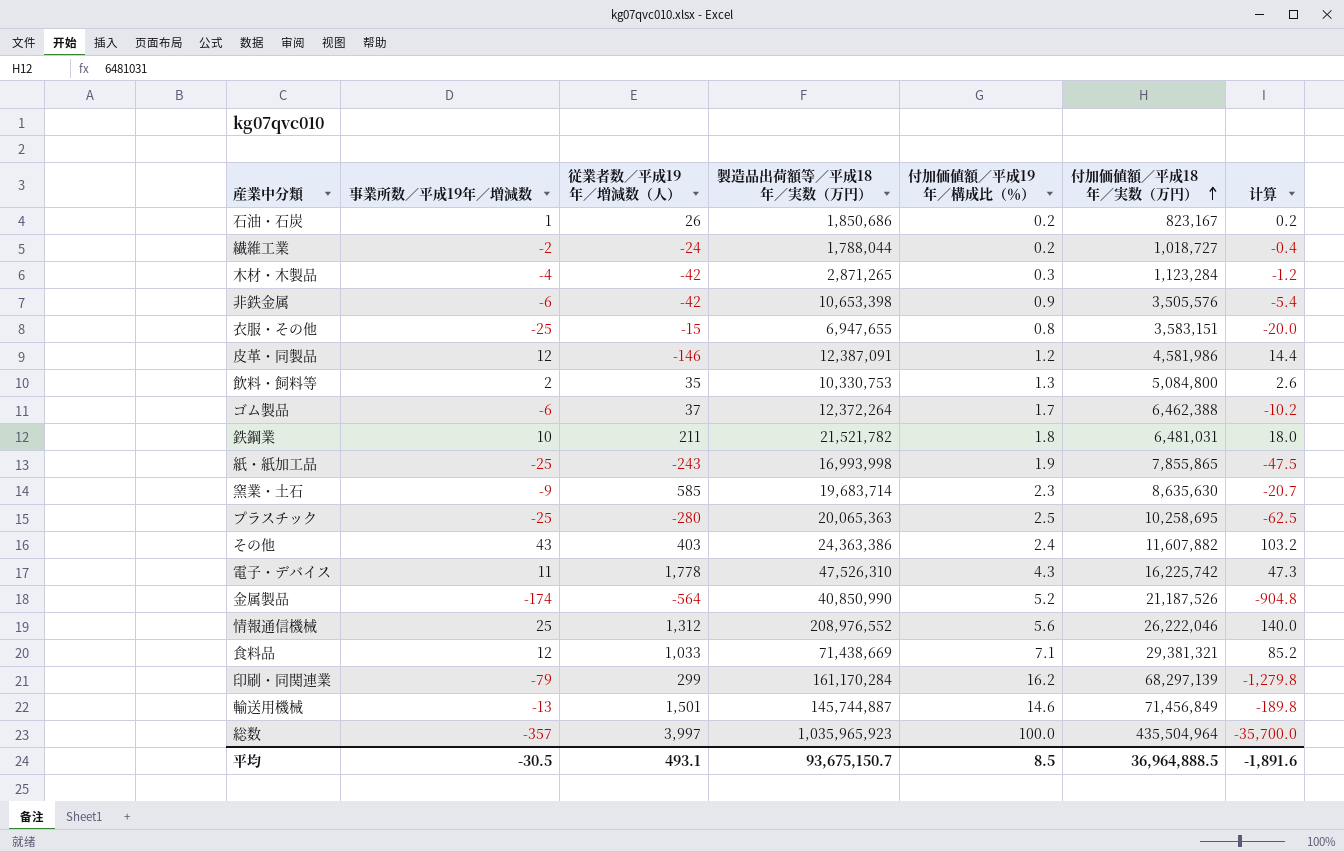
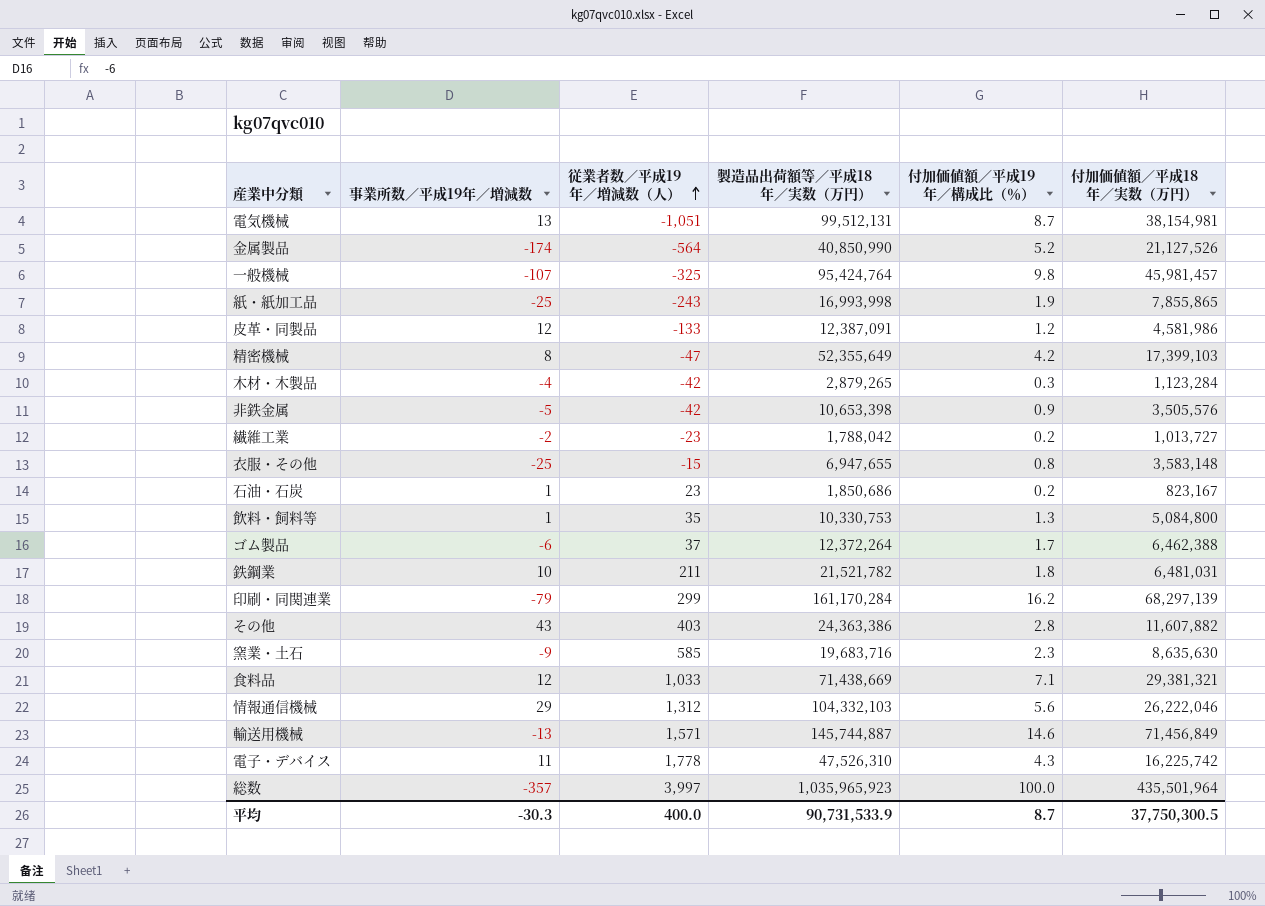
row order: 付加価値額／平成18年／実数（万円） ascending -> 従業者数／平成19年／増減数（人） ascending
column 计算 | formula: [事業所数／平成19年／増減数] * [付加価値額／平成19年／構成比（％）] -> none
row プラスチック: -25 | -280 | 20,065,363 | 2.5 | 10,258,695 | -62.5 -> none
row 電気機械: none -> 13 | -1,051 | 99,512,131 | 8.7 | 38,154,981
金属製品 | 付加価値額／平成18年／実数（万円）: 21,187,526 -> 21,127,526
row 一般機械: none -> -107 | -325 | 95,424,764 | 9.8 | 45,981,457
皮革・同製品 | 従業者数／平成19年／増減数（人）: -146 -> -133
row 精密機械: none -> 8 | -47 | 52,355,649 | 4.2 | 17,399,103
木材・木製品 | 製造品出荷額等／平成18年／実数（万円）: 2,871,265 -> 2,879,265
非鉄金属 | 事業所数／平成19年／増減数: -6 -> -5
繊維工業 | 従業者数／平成19年／増減数（人）: -24 -> -23
繊維工業 | 製造品出荷額等／平成18年／実数（万円）: 1,788,044 -> 1,788,042
繊維工業 | 付加価値額／平成18年／実数（万円）: 1,018,727 -> 1,013,727
衣服・その他 | 付加価値額／平成18年／実数（万円）: 3,583,151 -> 3,583,148
石油・石炭 | 従業者数／平成19年／増減数（人）: 26 -> 23
飲料・飼料等 | 事業所数／平成19年／増減数: 2 -> 1
その他 | 付加価値額／平成19年／構成比（％）: 2.4 -> 2.8
窯業・土石 | 製造品出荷額等／平成18年／実数（万円）: 19,683,714 -> 19,683,716
情報通信機械 | 事業所数／平成19年／増減数: 25 -> 29
情報通信機械 | 製造品出荷額等／平成18年／実数（万円）: 208,976,552 -> 104,332,103
輸送用機械 | 従業者数／平成19年／増減数（人）: 1,501 -> 1,571
総数 | 付加価値額／平成18年／実数（万円）: 435,504,964 -> 435,501,964
平均 | 事業所数／平成19年／増減数: -30.5 -> -30.3
平均 | 従業者数／平成19年／増減数（人）: 493.1 -> 400.0
平均 | 製造品出荷額等／平成18年／実数（万円）: 93,675,150.7 -> 90,731,533.9
平均 | 付加価値額／平成19年／構成比（％）: 8.5 -> 8.7
平均 | 付加価値額／平成18年／実数（万円）: 36,964,888.5 -> 37,750,300.5

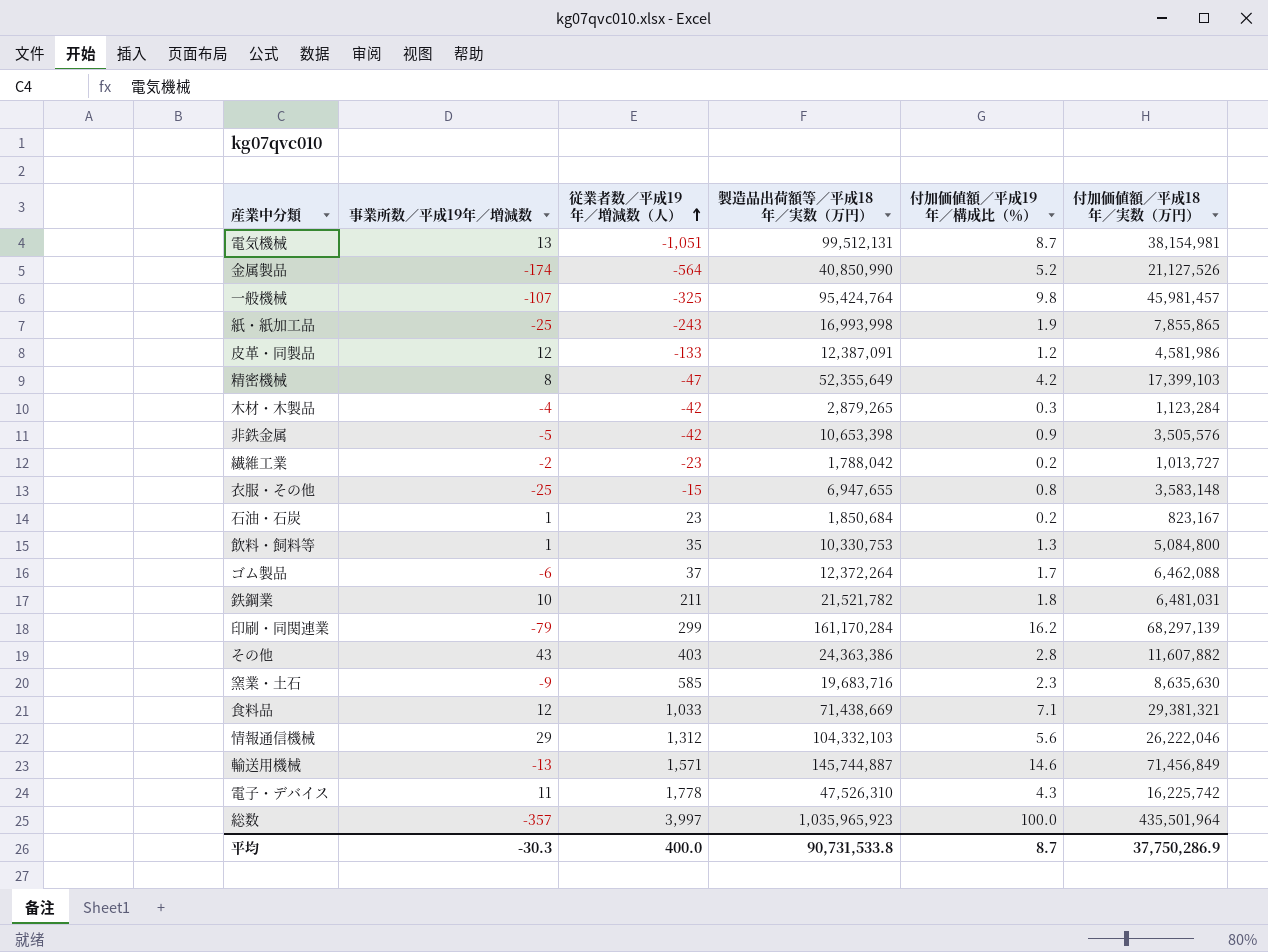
石油・石炭 | 製造品出荷額等／平成18年／実数（万円）: 1,850,686 -> 1,850,684
ゴム製品 | 付加価値額／平成18年／実数（万円）: 6,462,388 -> 6,462,088
平均 | 製造品出荷額等／平成18年／実数（万円）: 90,731,533.9 -> 90,731,533.8
平均 | 付加価値額／平成18年／実数（万円）: 37,750,300.5 -> 37,750,286.9

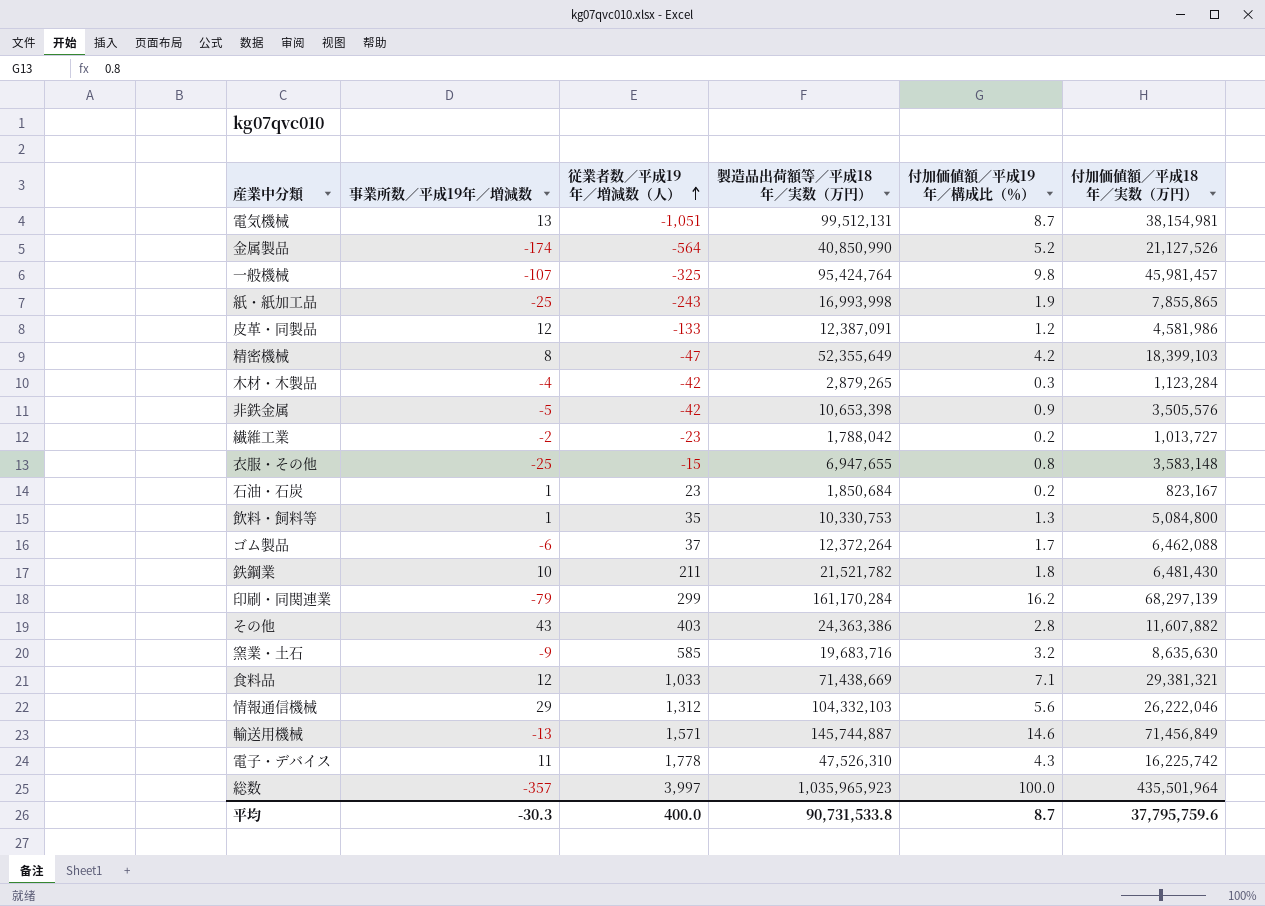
精密機械 | 付加価値額／平成18年／実数（万円）: 17,399,103 -> 18,399,103
鉄鋼業 | 付加価値額／平成18年／実数（万円）: 6,481,031 -> 6,481,430
窯業・土石 | 付加価値額／平成19年／構成比（％）: 2.3 -> 3.2
平均 | 付加価値額／平成18年／実数（万円）: 37,750,286.9 -> 37,795,759.6

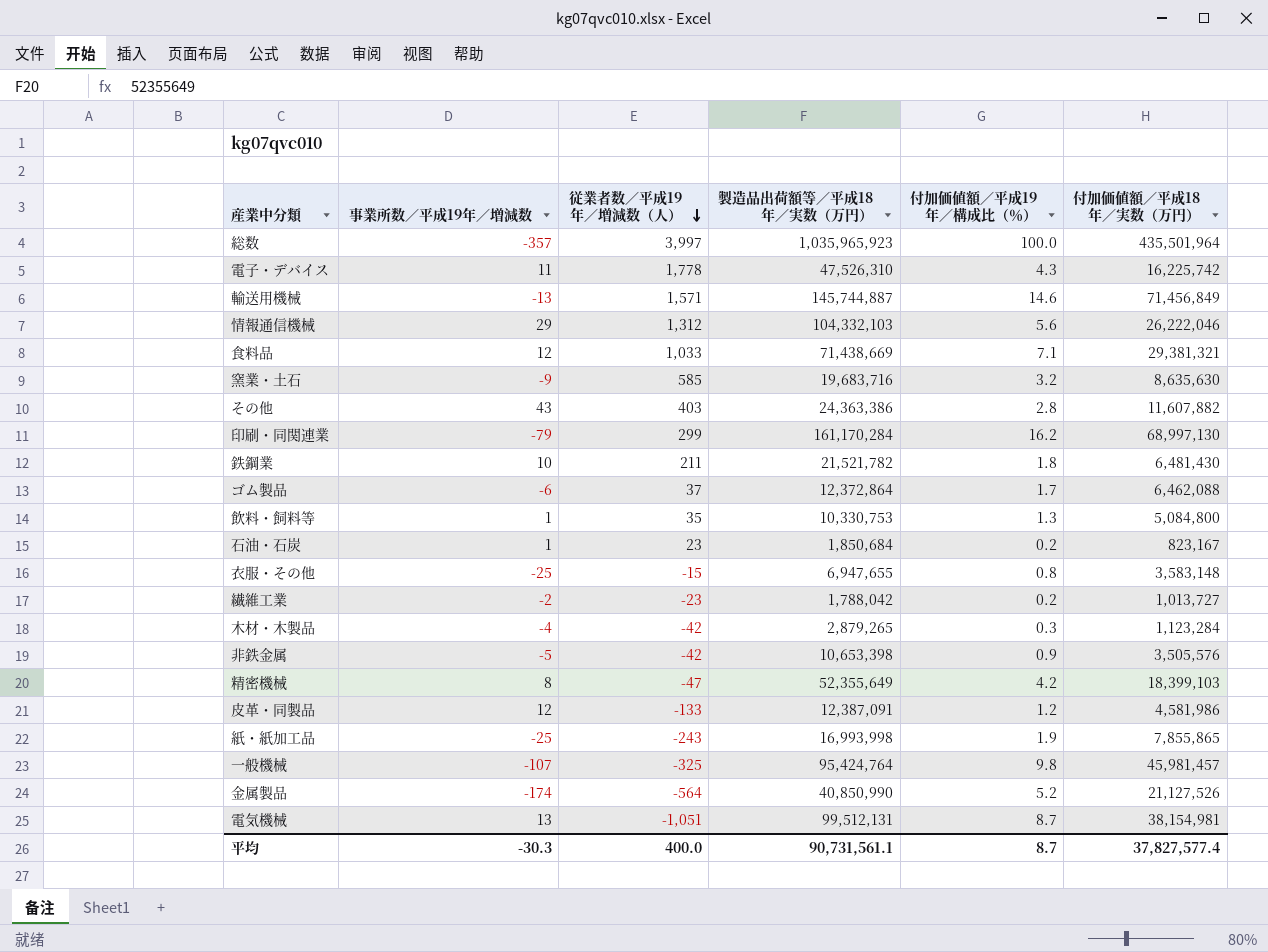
row order: 従業者数／平成19年／増減数（人） ascending -> 従業者数／平成19年／増減数（人） descending
印刷・同関連業 | 付加価値額／平成18年／実数（万円）: 68,297,139 -> 68,997,130
ゴム製品 | 製造品出荷額等／平成18年／実数（万円）: 12,372,264 -> 12,372,864
平均 | 製造品出荷額等／平成18年／実数（万円）: 90,731,533.8 -> 90,731,561.1
平均 | 付加価値額／平成18年／実数（万円）: 37,795,759.6 -> 37,827,577.4

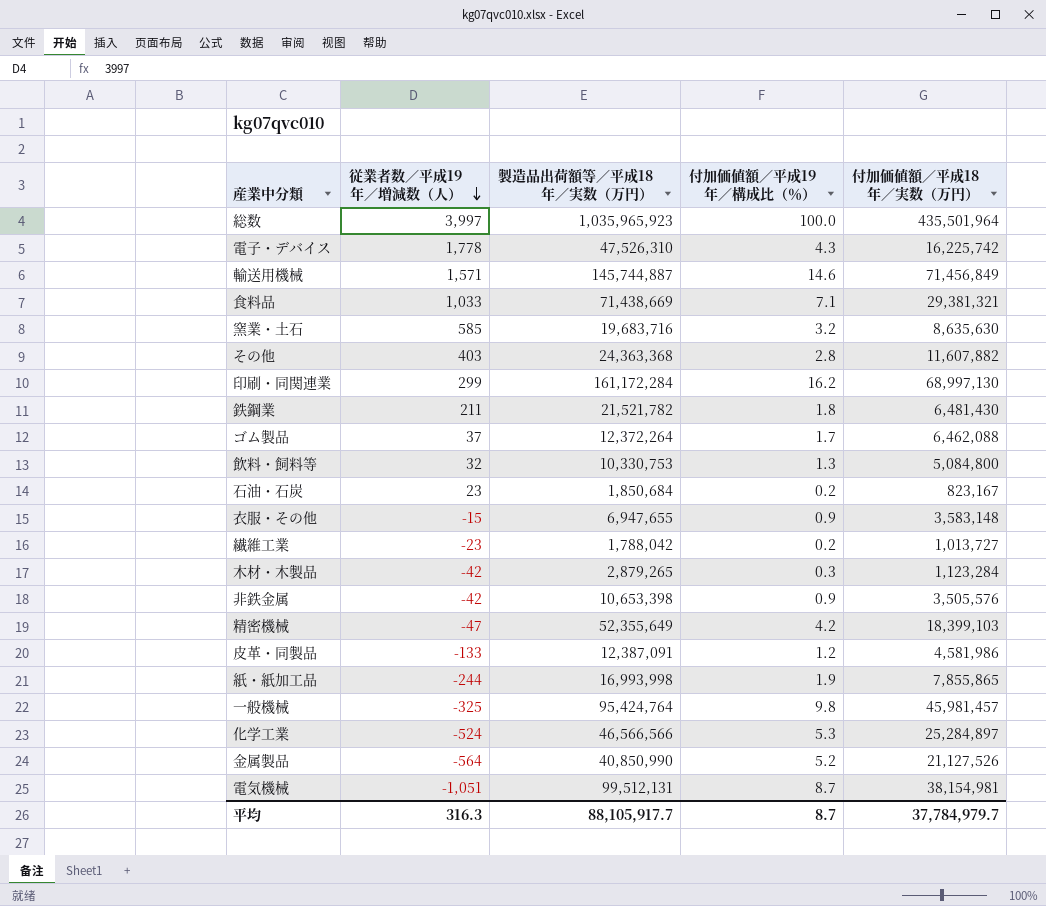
column 事業所数／平成19年／増減数 | position: 2 -> none
row 情報通信機械: 29 | 1,312 | 104,332,103 | 5.6 | 26,222,046 -> none
その他 | 製造品出荷額等／平成18年／実数（万円）: 24,363,386 -> 24,363,368
印刷・同関連業 | 製造品出荷額等／平成18年／実数（万円）: 161,170,284 -> 161,172,284
ゴム製品 | 製造品出荷額等／平成18年／実数（万円）: 12,372,864 -> 12,372,264
飲料・飼料等 | 従業者数／平成19年／増減数（人）: 35 -> 32
衣服・その他 | 付加価値額／平成19年／構成比（％）: 0.8 -> 0.9
紙・紙加工品 | 従業者数／平成19年／増減数（人）: -243 -> -244
row 化学工業: none -> -524 | 46,566,566 | 5.3 | 25,284,897
平均 | 従業者数／平成19年／増減数（人）: 400.0 -> 316.3
平均 | 製造品出荷額等／平成18年／実数（万円）: 90,731,561.1 -> 88,105,917.7
平均 | 付加価値額／平成18年／実数（万円）: 37,827,577.4 -> 37,784,979.7

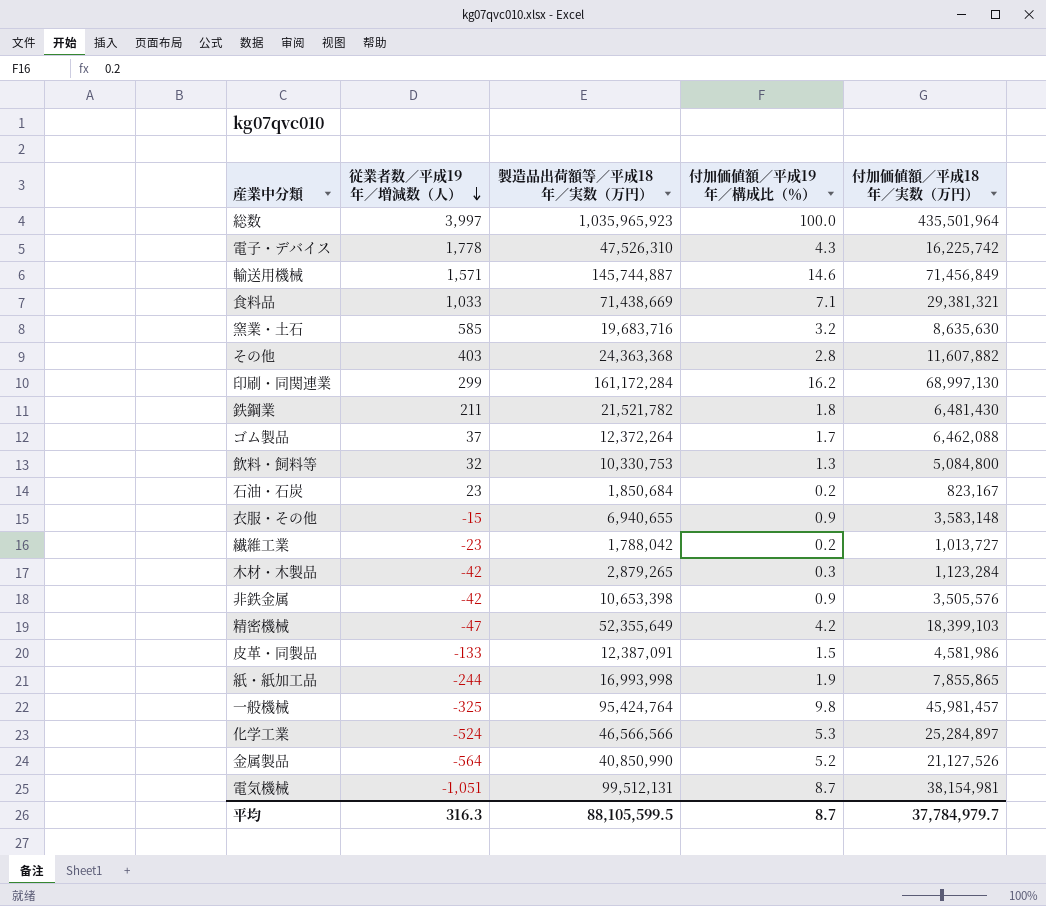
衣服・その他 | 製造品出荷額等／平成18年／実数（万円）: 6,947,655 -> 6,940,655
皮革・同製品 | 付加価値額／平成19年／構成比（％）: 1.2 -> 1.5
平均 | 製造品出荷額等／平成18年／実数（万円）: 88,105,917.7 -> 88,105,599.5

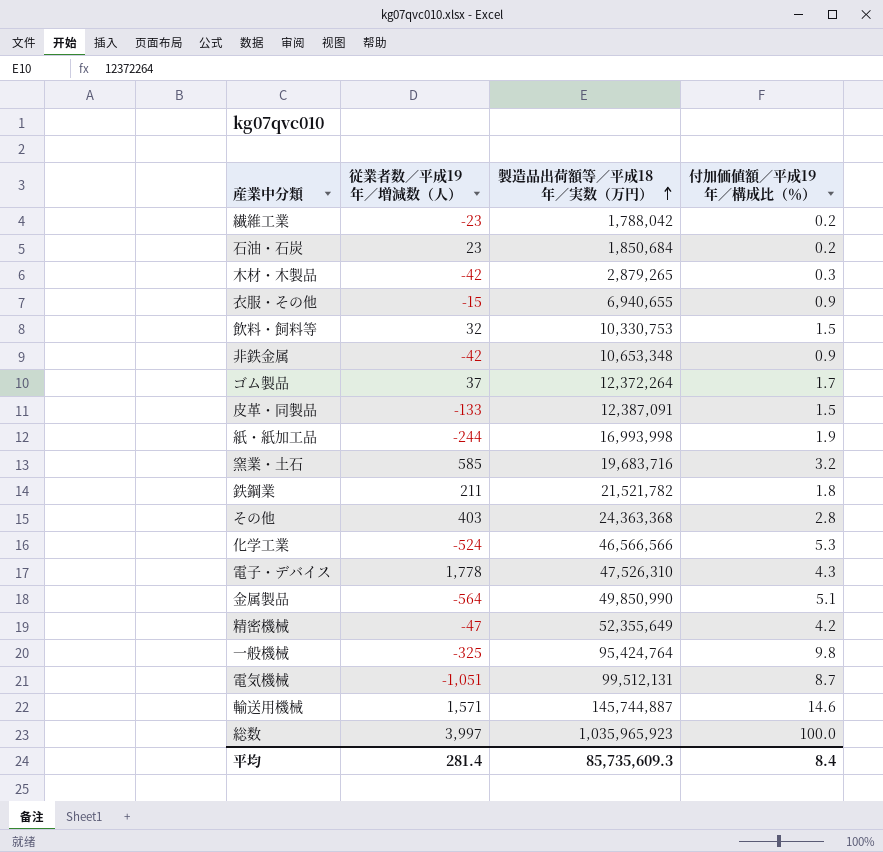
row order: 従業者数／平成19年／増減数（人） descending -> 製造品出荷額等／平成18年／実数（万円） ascending
column 付加価値額／平成18年／実数（万円） | position: 5 -> none
row 食料品: 1,033 | 71,438,669 | 7.1 | 29,381,321 -> none
row 印刷・同関連業: 299 | 161,172,284 | 16.2 | 68,997,130 -> none
飲料・飼料等 | 付加価値額／平成19年／構成比（％）: 1.3 -> 1.5
非鉄金属 | 製造品出荷額等／平成18年／実数（万円）: 10,653,398 -> 10,653,348
金属製品 | 製造品出荷額等／平成18年／実数（万円）: 40,850,990 -> 49,850,990
金属製品 | 付加価値額／平成19年／構成比（％）: 5.2 -> 5.1
平均 | 従業者数／平成19年／増減数（人）: 316.3 -> 281.4
平均 | 製造品出荷額等／平成18年／実数（万円）: 88,105,599.5 -> 85,735,609.3
平均 | 付加価値額／平成19年／構成比（％）: 8.7 -> 8.4

